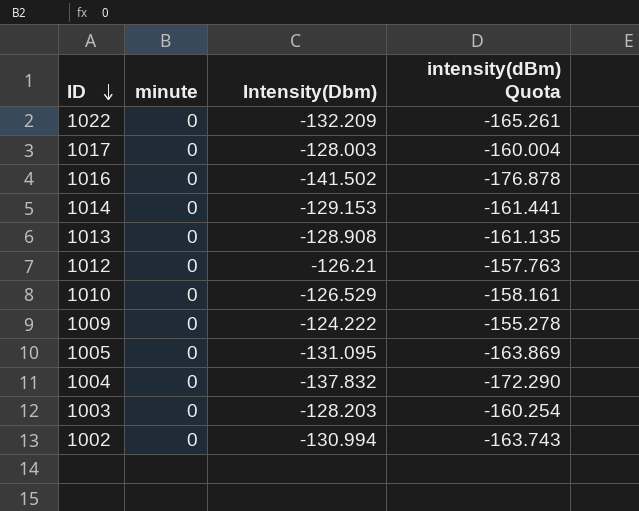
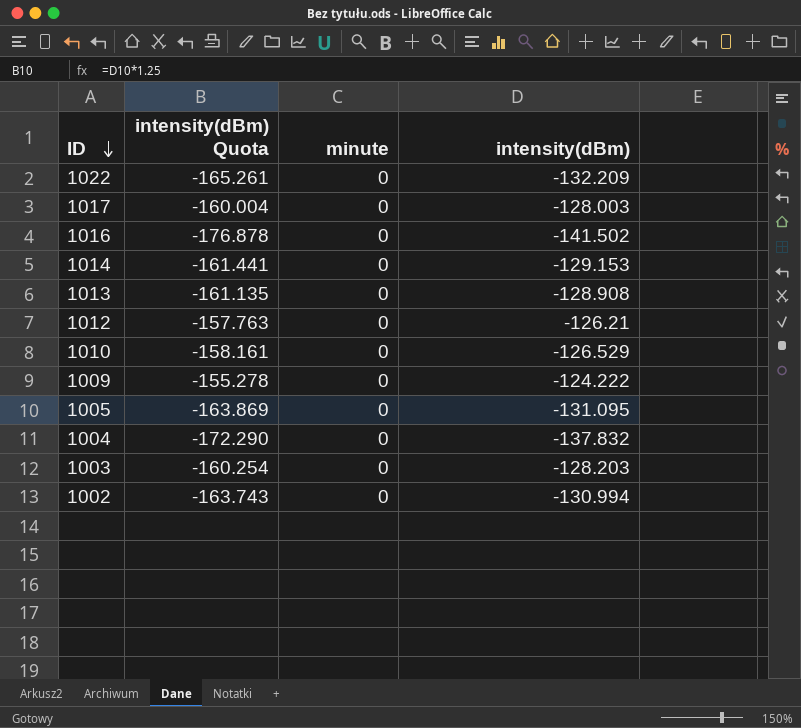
column intensity(dBm) Quota | position: 4 -> 2
column name: Intensity(Dbm) -> intensity(dBm)

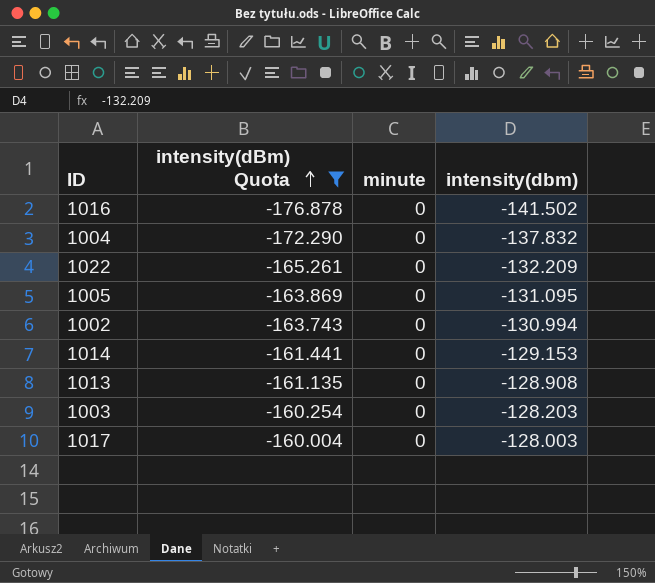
filter: none -> intensity(dBm) Quota <= -160.004
row order: ID descending -> intensity(dBm) Quota ascending
column name: intensity(dBm) -> intensity(dbm)

